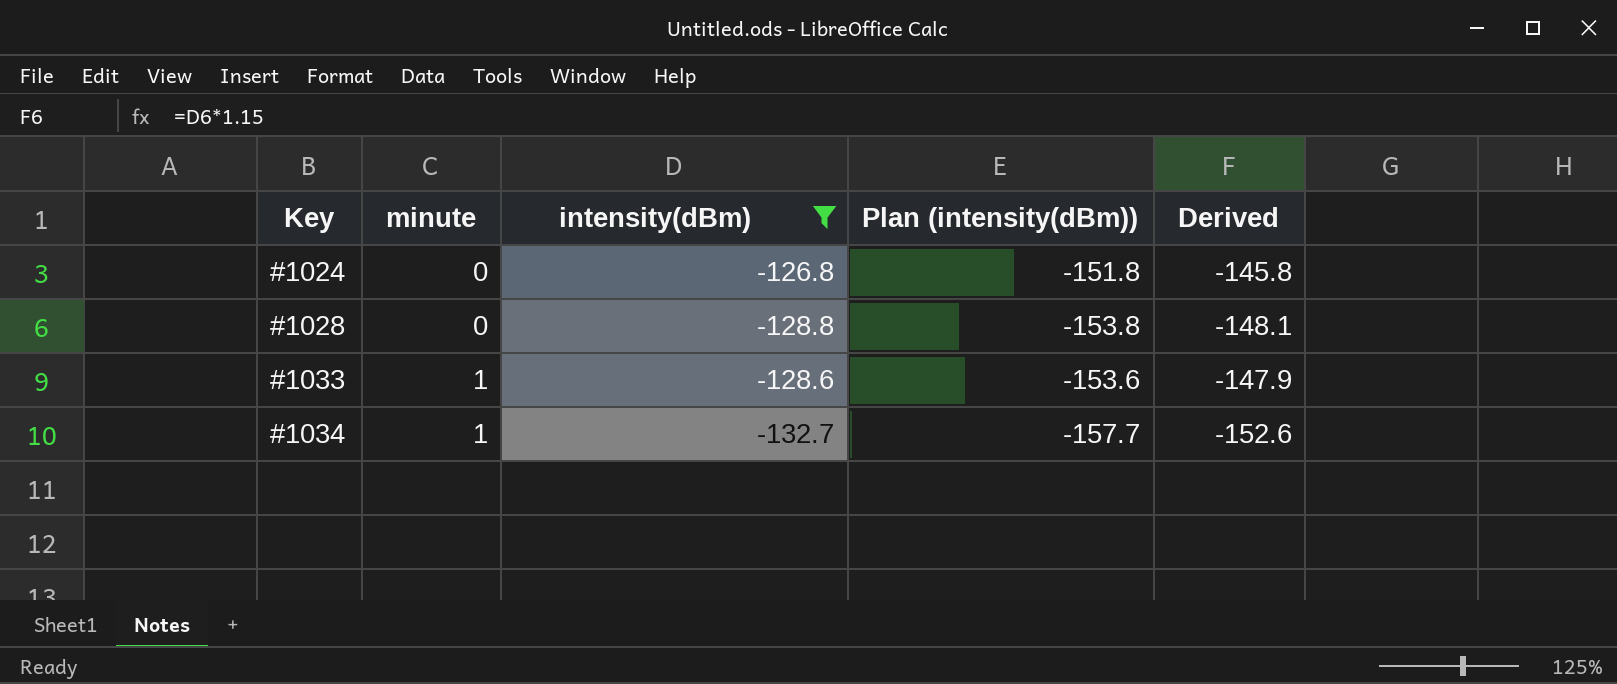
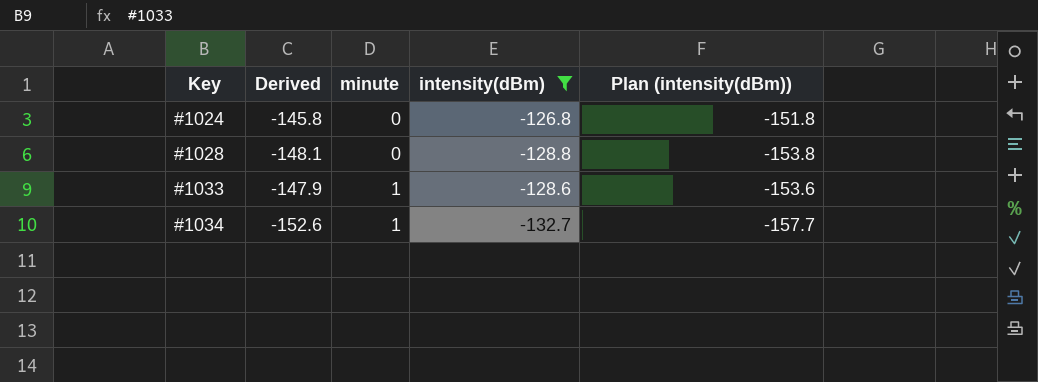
column Derived | position: 5 -> 2

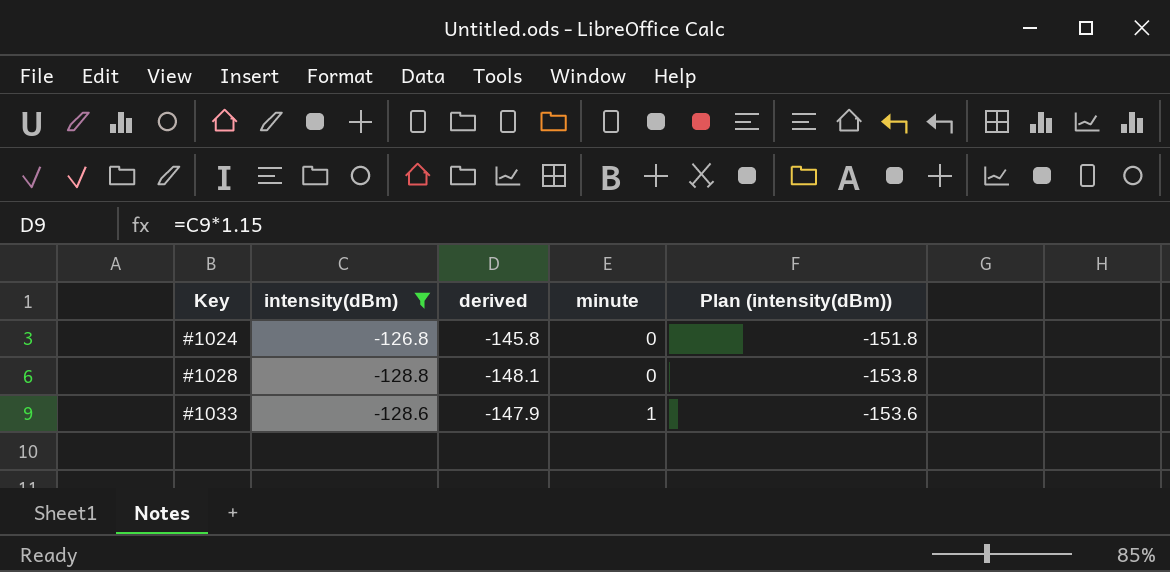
column intensity(dBm) | position: 4 -> 2
column name: Derived -> derived
row #1034: -152.6 | 1 | -132.7 | -157.7 -> none

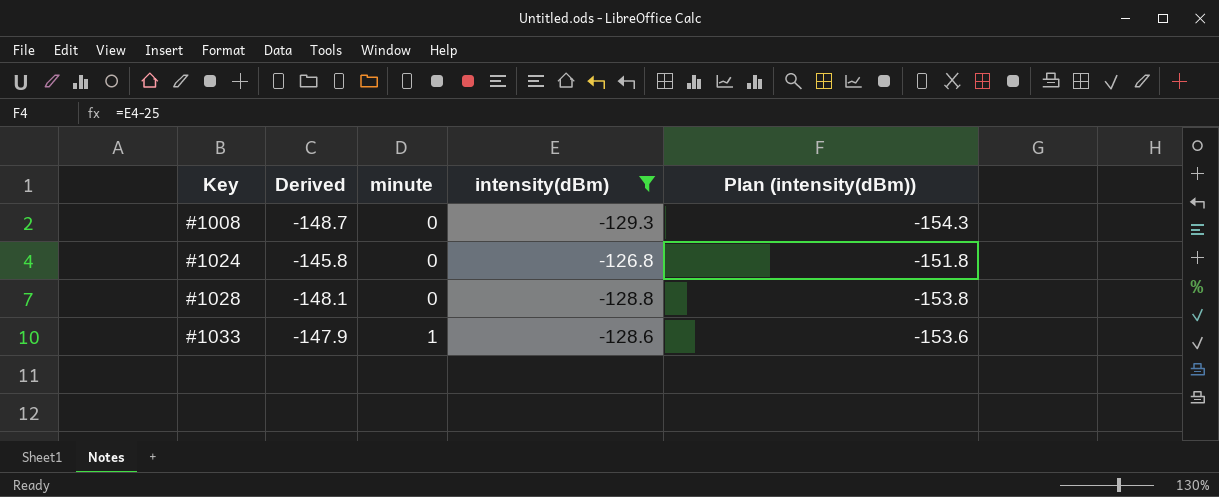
column name: derived -> Derived
column intensity(dBm) | position: 2 -> 4
row #1008: none -> -148.7 | 0 | -129.3 | -154.3

